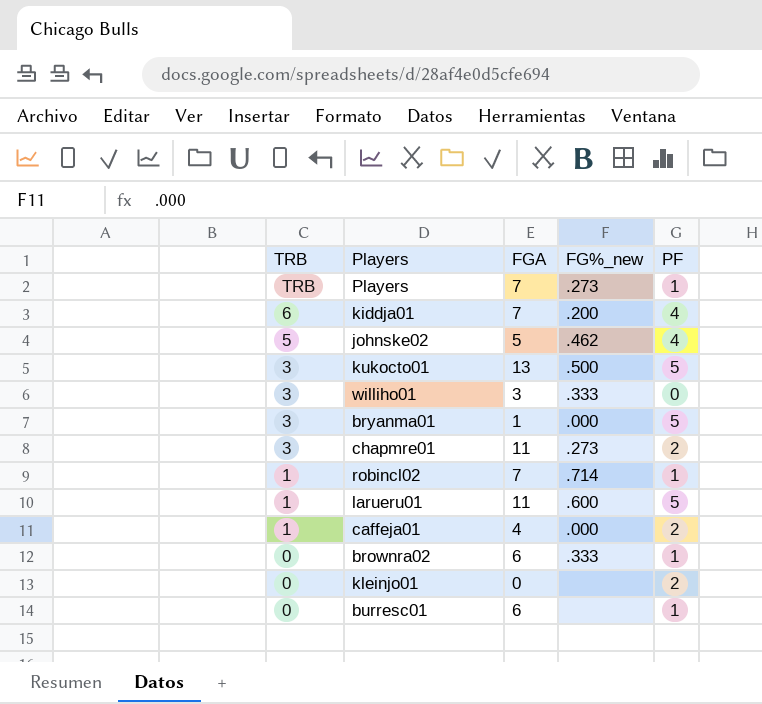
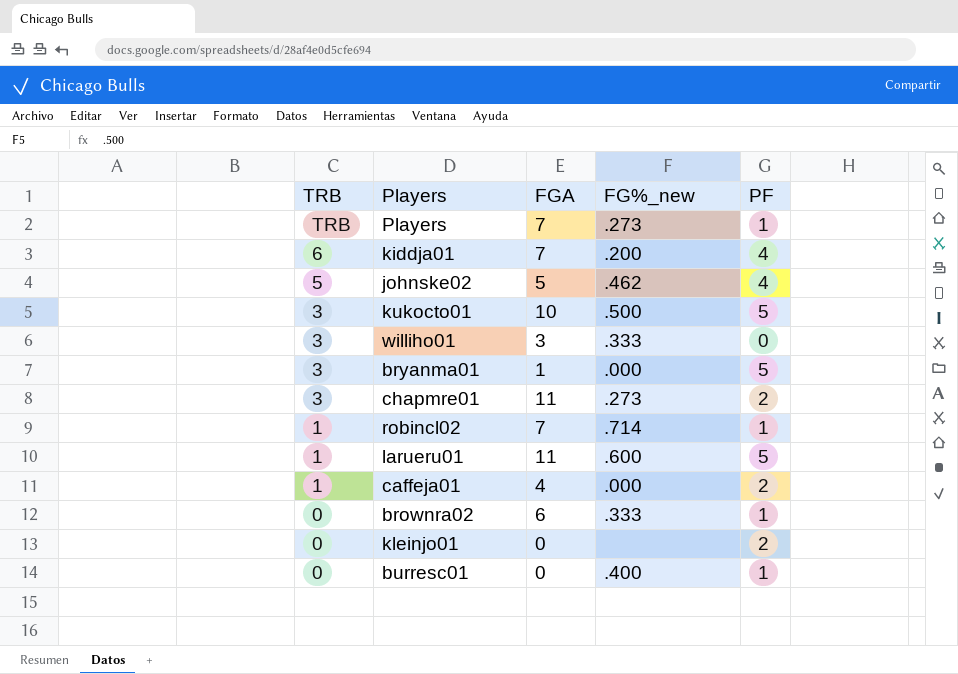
kukocto01 | FGA: 13 -> 10
burresc01 | FGA: 6 -> 0
burresc01 | FG%_new: none -> .400

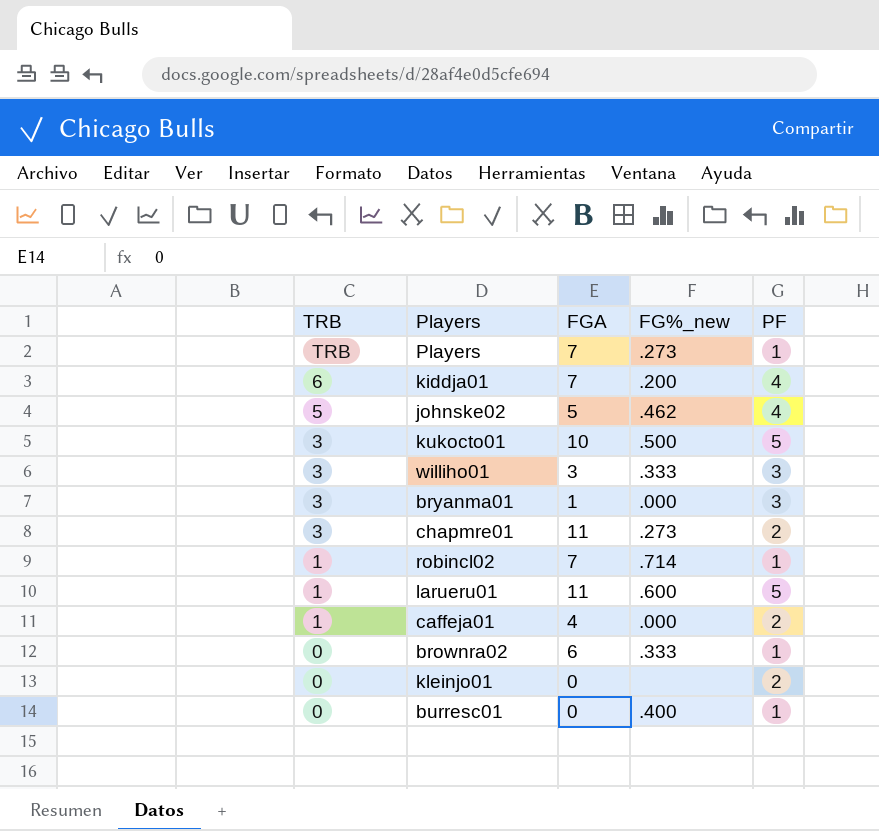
williho01 | PF: 0 -> 3
bryanma01 | PF: 5 -> 3

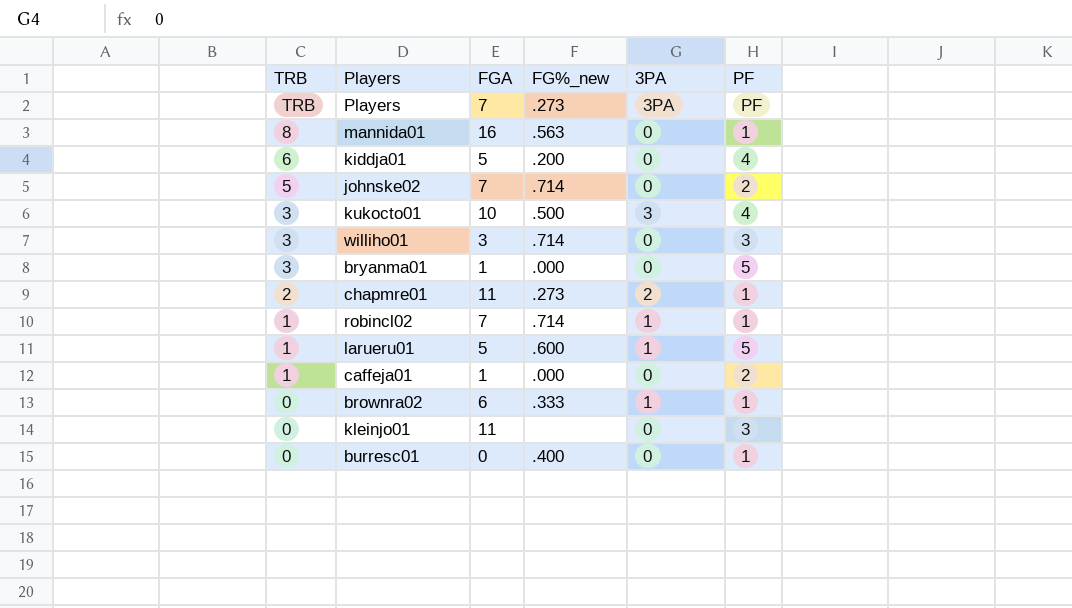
column 3PA | position: none -> 5
Players | PF: 1 -> PF
row mannida01: none -> 8 | 16 | .563 | 0 | 1
kiddja01 | FGA: 7 -> 5
johnske02 | FGA: 5 -> 7
johnske02 | FG%_new: .462 -> .714
johnske02 | PF: 4 -> 2
kukocto01 | PF: 5 -> 4
williho01 | FG%_new: .333 -> .714
bryanma01 | PF: 3 -> 5
chapmre01 | TRB: 3 -> 2
chapmre01 | PF: 2 -> 1
larueru01 | FGA: 11 -> 5
caffeja01 | FGA: 4 -> 1
kleinjo01 | FGA: 0 -> 11
kleinjo01 | PF: 2 -> 3

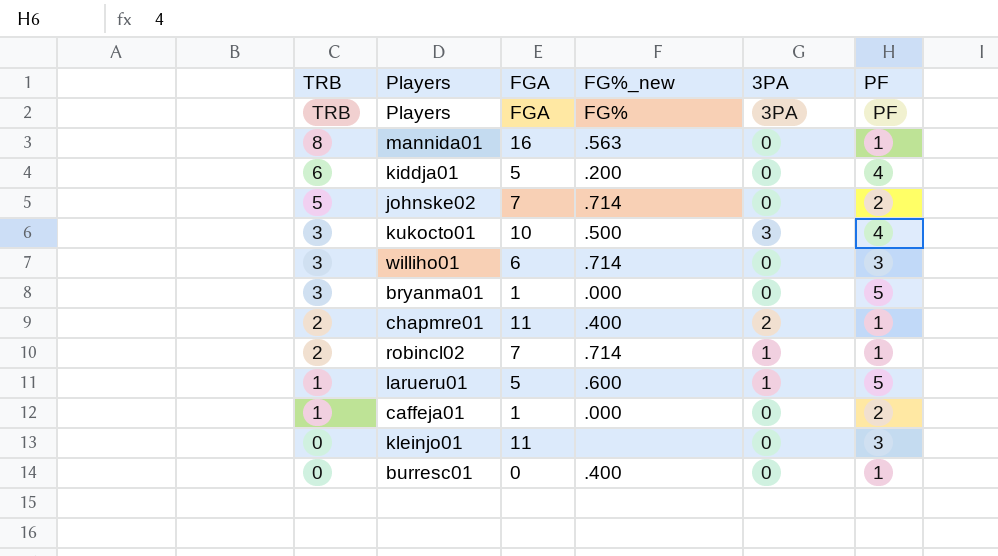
row brownra02: 0 | 6 | .333 | 1 | 1 -> none
Players | FGA: 7 -> FGA
Players | FG%_new: .273 -> FG%
williho01 | FGA: 3 -> 6
chapmre01 | FG%_new: .273 -> .400
robincl02 | TRB: 1 -> 2

